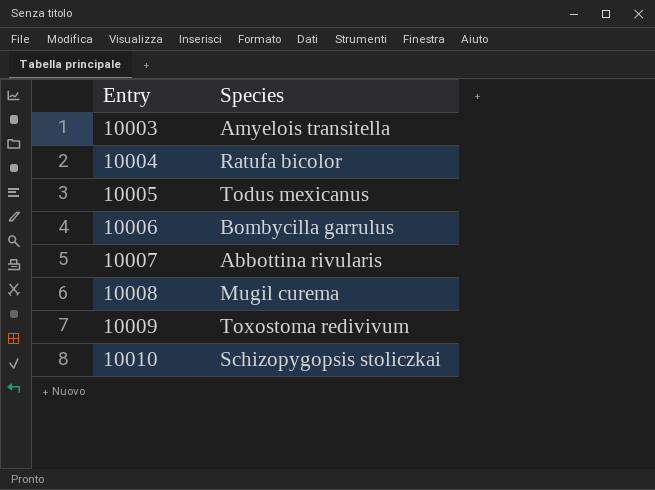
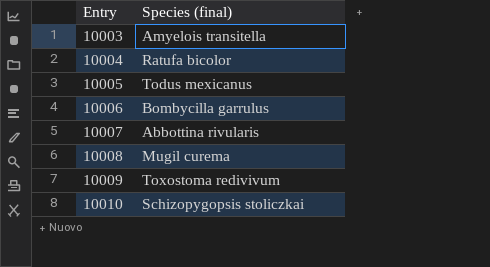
column name: Species -> Species (final)

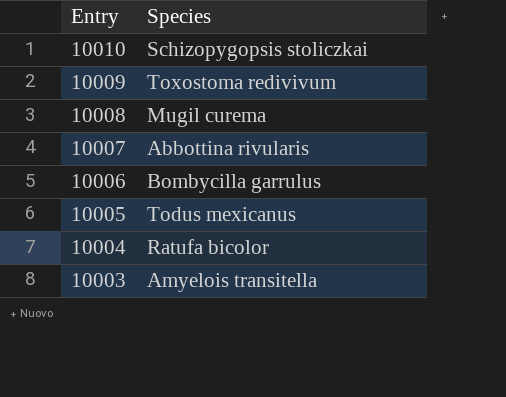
row order: Entry ascending -> Entry descending
column name: Species (final) -> Species

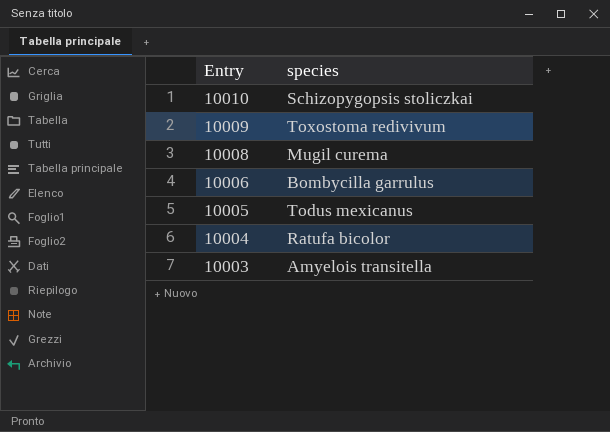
column name: Species -> species
row 10007: Abbottina rivularis -> none

